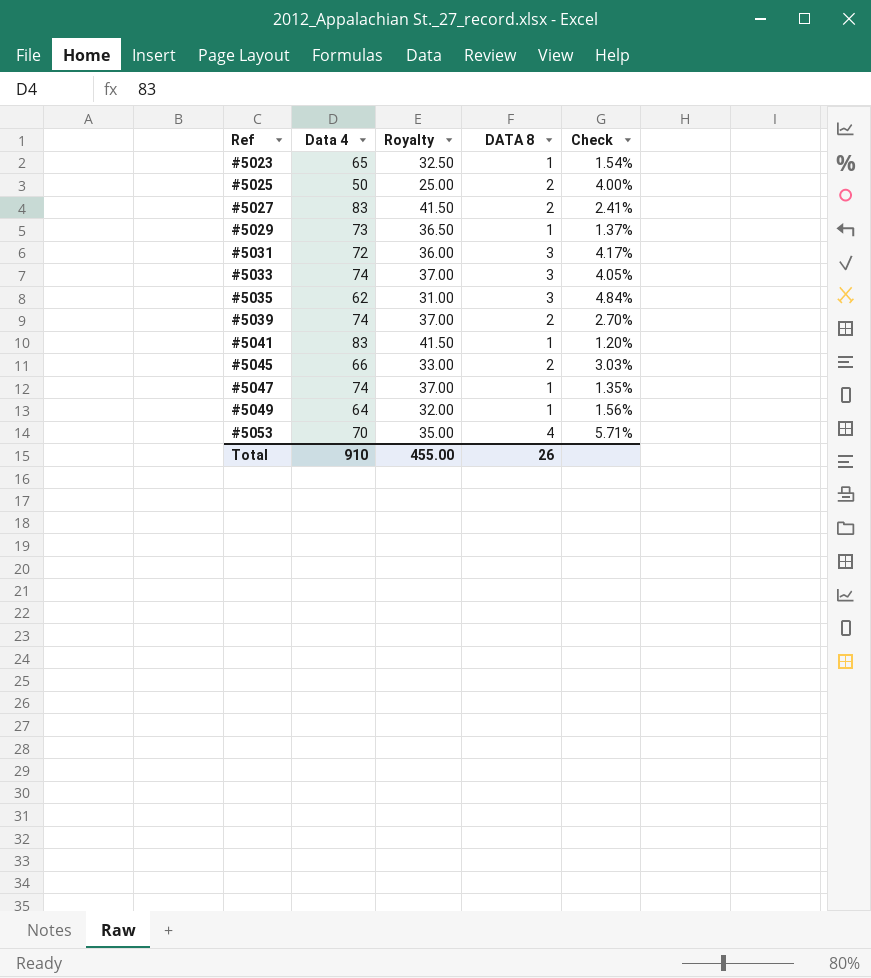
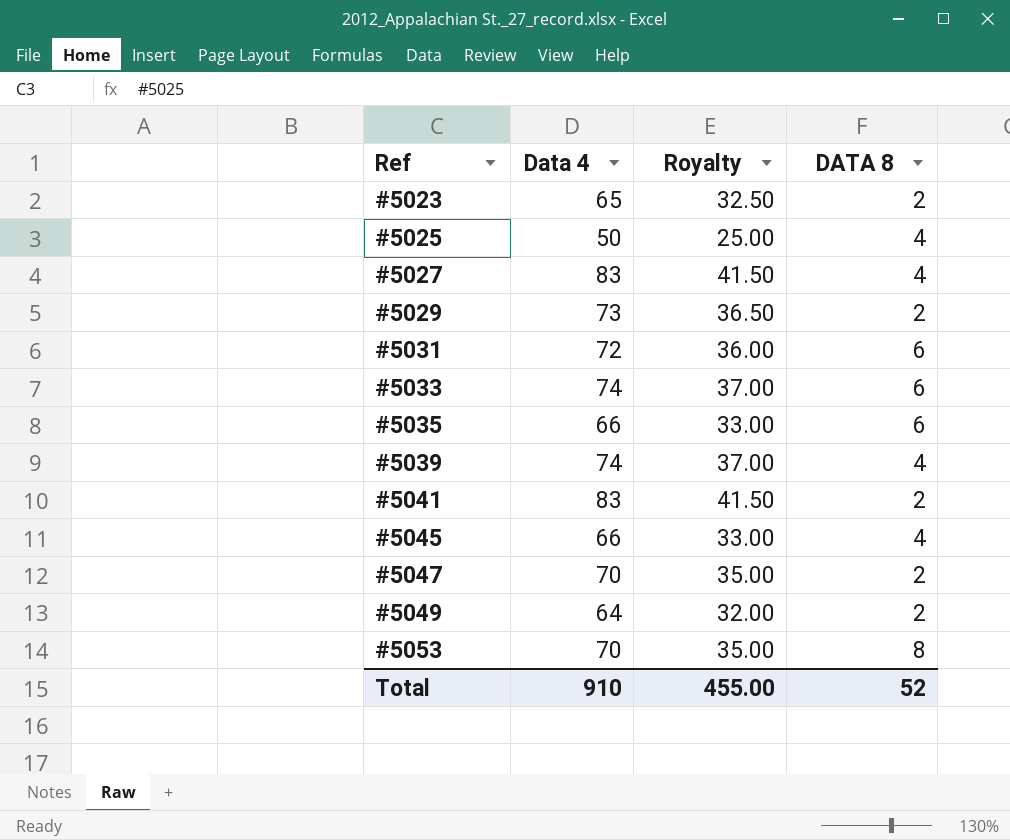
column Check | formula: [DATA 8] / [Data 4] -> none
#5023 | DATA 8: 1 -> 2
#5025 | DATA 8: 2 -> 4
#5027 | DATA 8: 2 -> 4
#5029 | DATA 8: 1 -> 2
#5031 | DATA 8: 3 -> 6
#5033 | DATA 8: 3 -> 6
#5035 | Data 4: 62 -> 66
#5035 | Royalty: 31.00 -> 33.00
#5035 | DATA 8: 3 -> 6
#5039 | DATA 8: 2 -> 4
#5041 | DATA 8: 1 -> 2
#5045 | DATA 8: 2 -> 4
#5047 | Data 4: 74 -> 70
#5047 | Royalty: 37.00 -> 35.00
#5047 | DATA 8: 1 -> 2
#5049 | DATA 8: 1 -> 2
#5053 | DATA 8: 4 -> 8
Total | DATA 8: 26 -> 52

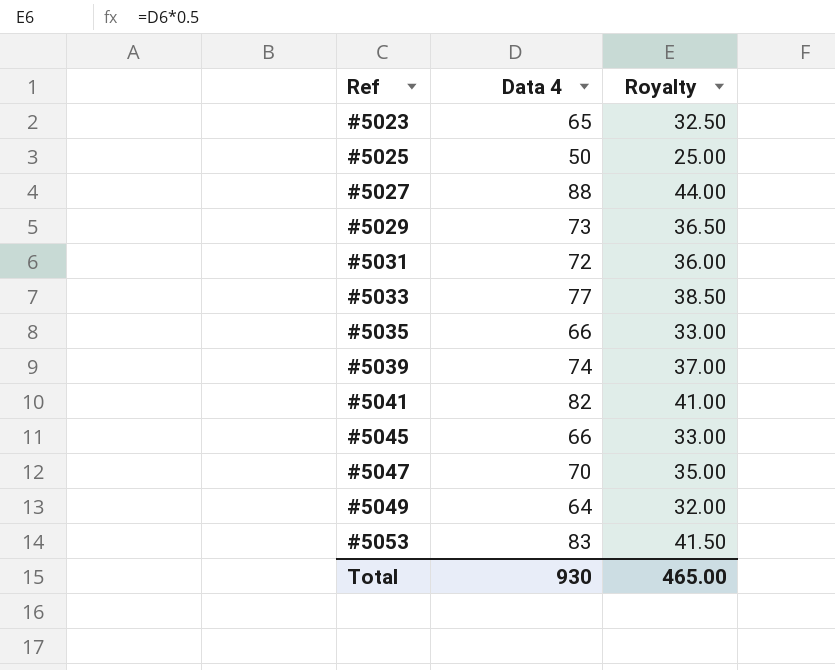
column DATA 8 | position: 4 -> none
#5027 | Data 4: 83 -> 88
#5027 | Royalty: 41.50 -> 44.00
#5033 | Data 4: 74 -> 77
#5033 | Royalty: 37.00 -> 38.50
#5041 | Data 4: 83 -> 82
#5041 | Royalty: 41.50 -> 41.00
#5053 | Data 4: 70 -> 83
#5053 | Royalty: 35.00 -> 41.50
Total | Data 4: 910 -> 930
Total | Royalty: 455.00 -> 465.00

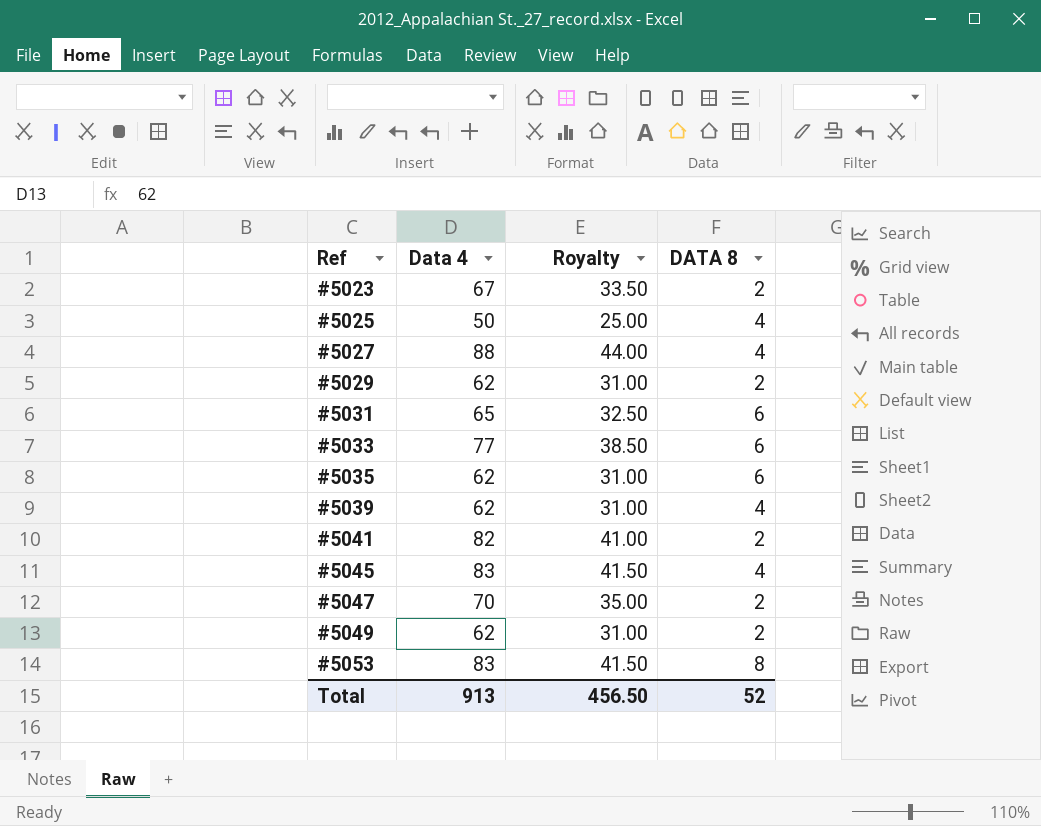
column DATA 8 | position: none -> 4
#5023 | Data 4: 65 -> 67
#5023 | Royalty: 32.50 -> 33.50
#5029 | Data 4: 73 -> 62
#5029 | Royalty: 36.50 -> 31.00
#5031 | Data 4: 72 -> 65
#5031 | Royalty: 36.00 -> 32.50
#5035 | Data 4: 66 -> 62
#5035 | Royalty: 33.00 -> 31.00
#5039 | Data 4: 74 -> 62
#5039 | Royalty: 37.00 -> 31.00
#5045 | Data 4: 66 -> 83
#5045 | Royalty: 33.00 -> 41.50
#5049 | Data 4: 64 -> 62
#5049 | Royalty: 32.00 -> 31.00
Total | Data 4: 930 -> 913
Total | Royalty: 465.00 -> 456.50

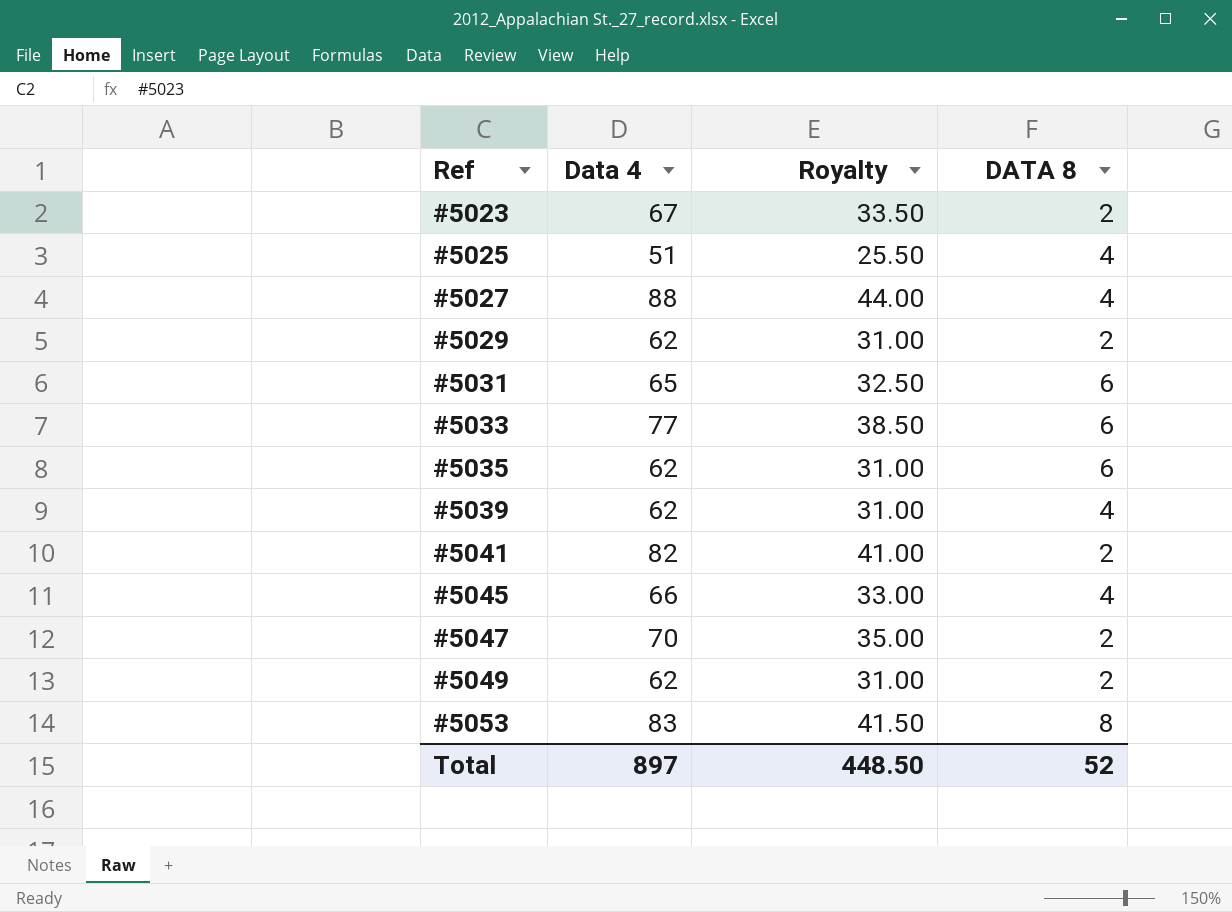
#5025 | Data 4: 50 -> 51
#5025 | Royalty: 25.00 -> 25.50
#5045 | Data 4: 83 -> 66
#5045 | Royalty: 41.50 -> 33.00
Total | Data 4: 913 -> 897
Total | Royalty: 456.50 -> 448.50

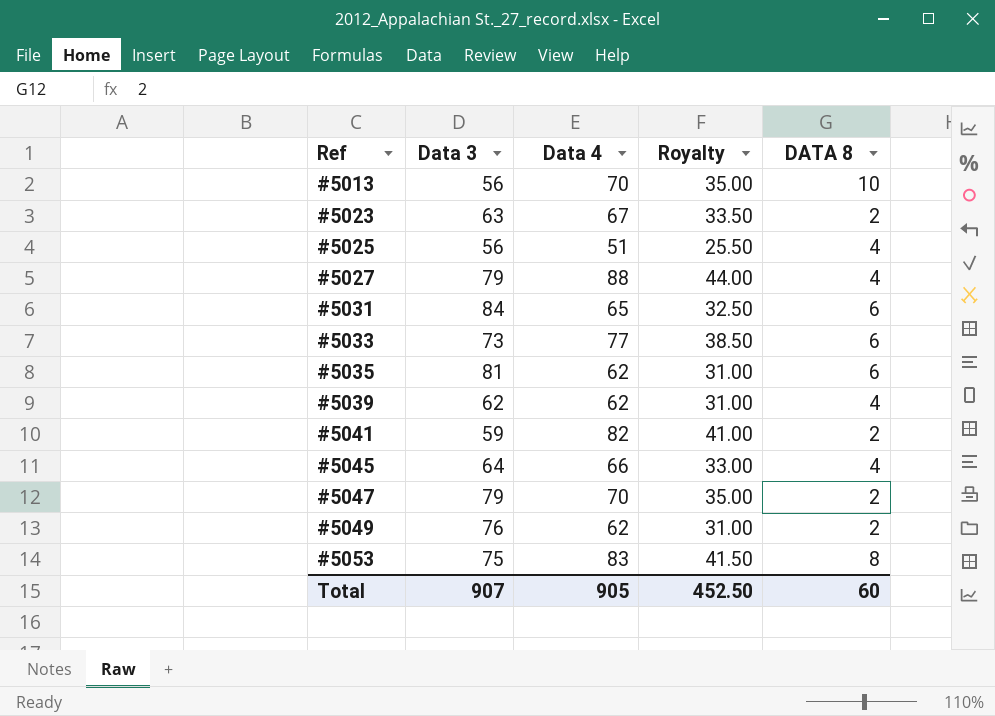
column Data 3 | position: none -> 2
row #5029: 62 | 31.00 | 2 -> none
row #5013: none -> 56 | 70 | 35.00 | 10
Total | Data 4: 897 -> 905
Total | Royalty: 448.50 -> 452.50
Total | DATA 8: 52 -> 60

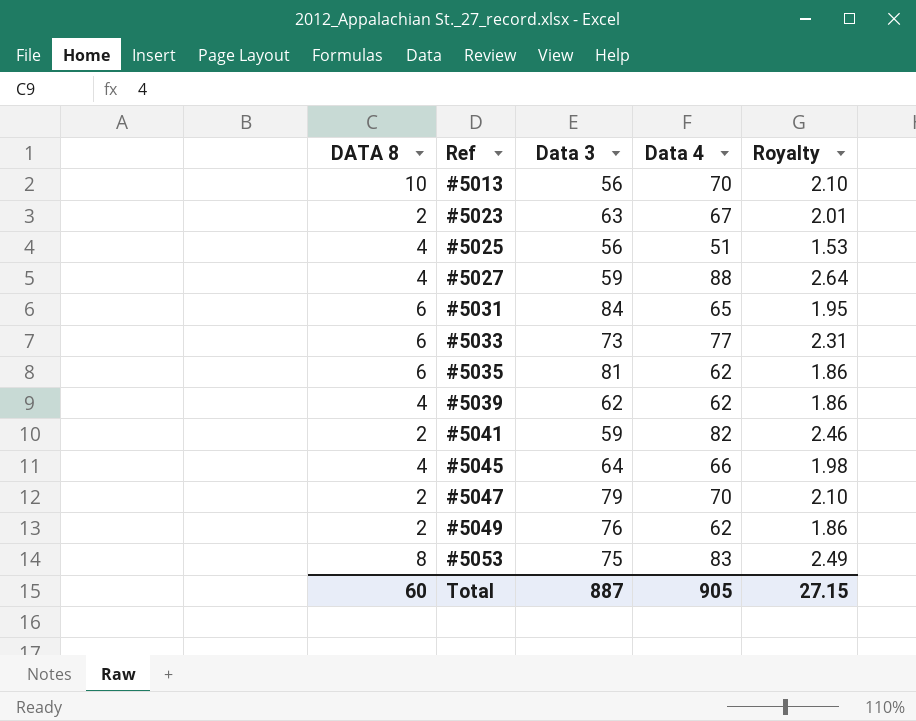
column DATA 8 | position: 5 -> 1
column Royalty | formula: [Data 4] * 0.5 -> [Data 4] * 0.03
#5027 | Data 3: 79 -> 59
Total | Data 3: 907 -> 887
Total | Royalty: 452.50 -> 27.15

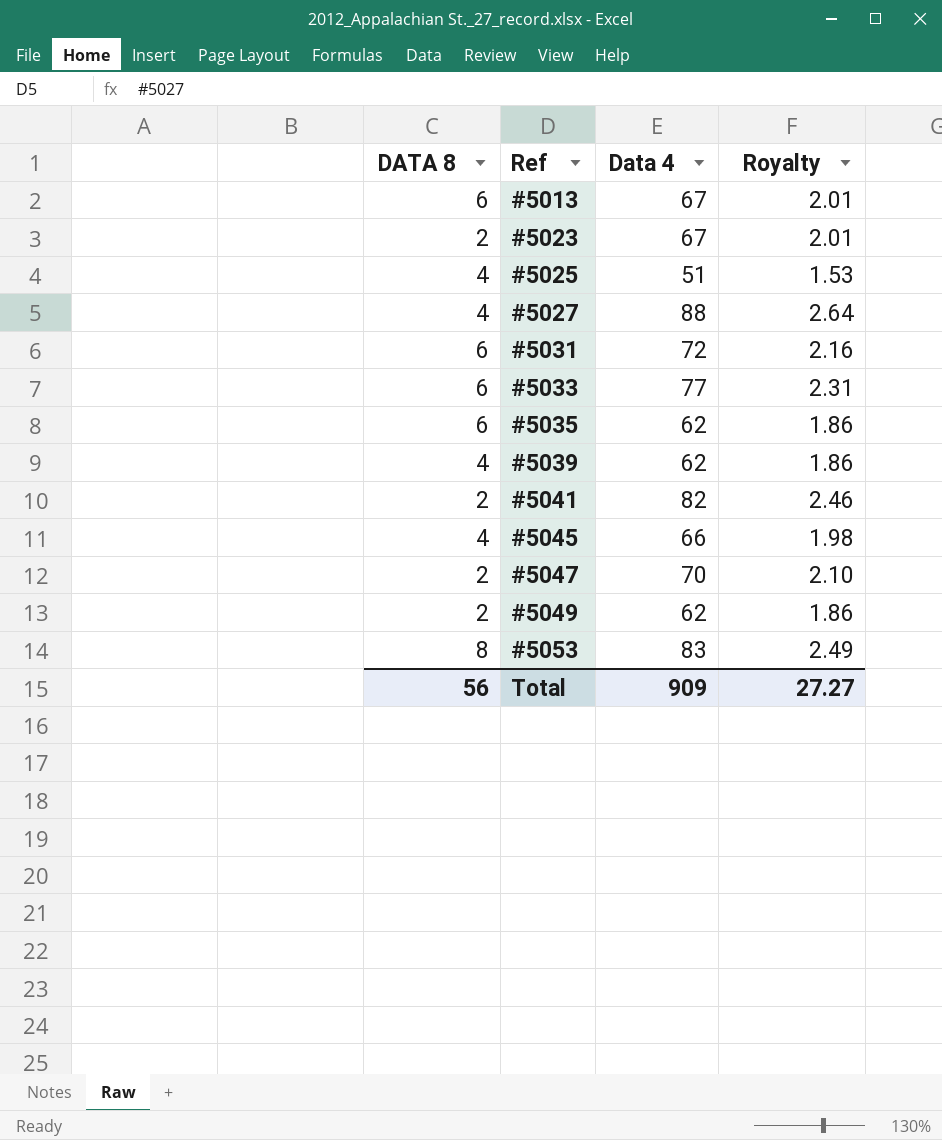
column Data 3 | position: 3 -> none
#5013 | DATA 8: 10 -> 6
#5013 | Data 4: 70 -> 67
#5013 | Royalty: 2.10 -> 2.01
#5031 | Data 4: 65 -> 72
#5031 | Royalty: 1.95 -> 2.16
Total | DATA 8: 60 -> 56
Total | Data 4: 905 -> 909
Total | Royalty: 27.15 -> 27.27

